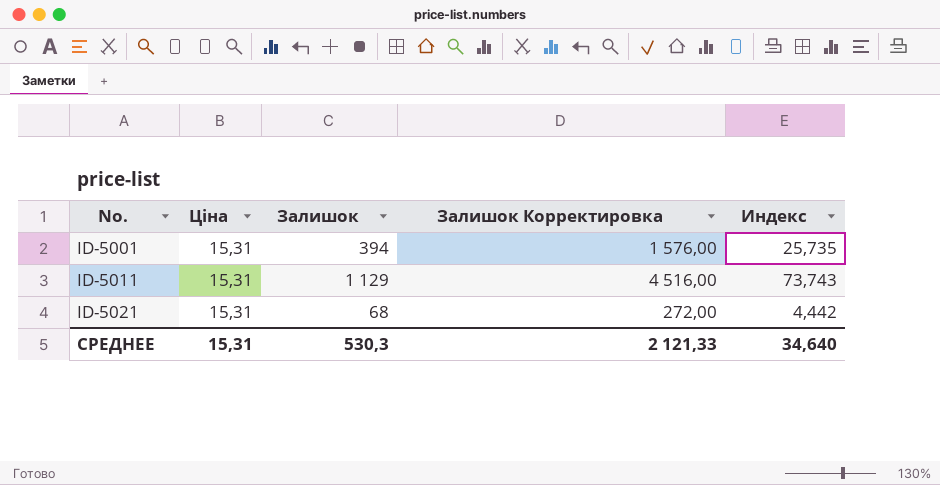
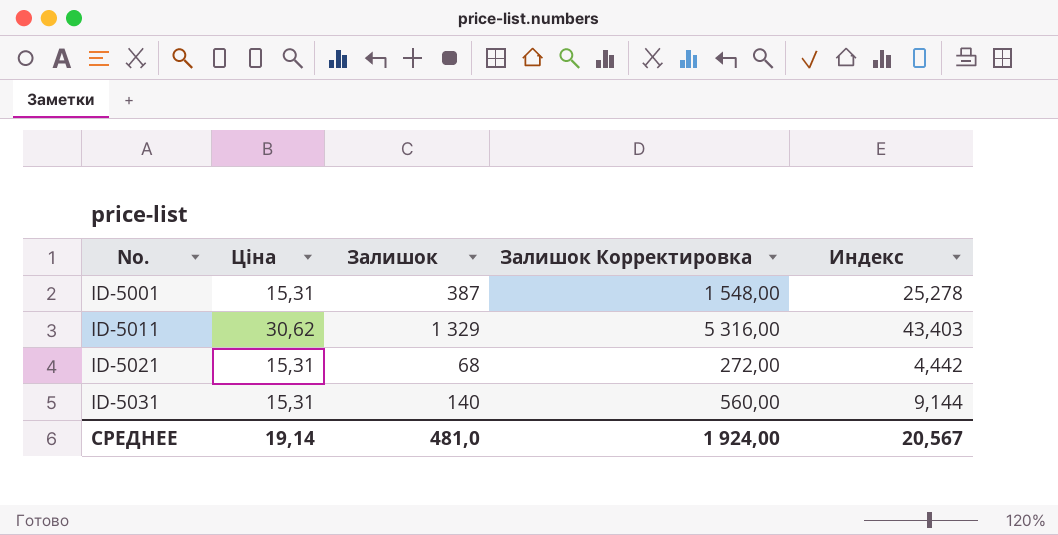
ID-5001 | Залишок: 394 -> 387
ID-5001 | Залишок Корректировка: 1 576,00 -> 1 548,00
ID-5001 | Индекс: 25,735 -> 25,278
ID-5011 | Ціна: 15,31 -> 30,62
ID-5011 | Залишок: 1 129 -> 1 329
ID-5011 | Залишок Корректировка: 4 516,00 -> 5 316,00
ID-5011 | Индекс: 73,743 -> 43,403
row ID-5031: none -> 15,31 | 140 | 560,00 | 9,144
СРЕДНЕЕ | Ціна: 15,31 -> 19,14
СРЕДНЕЕ | Залишок: 530,3 -> 481,0
СРЕДНЕЕ | Залишок Корректировка: 2 121,33 -> 1 924,00
СРЕДНЕЕ | Индекс: 34,640 -> 20,567

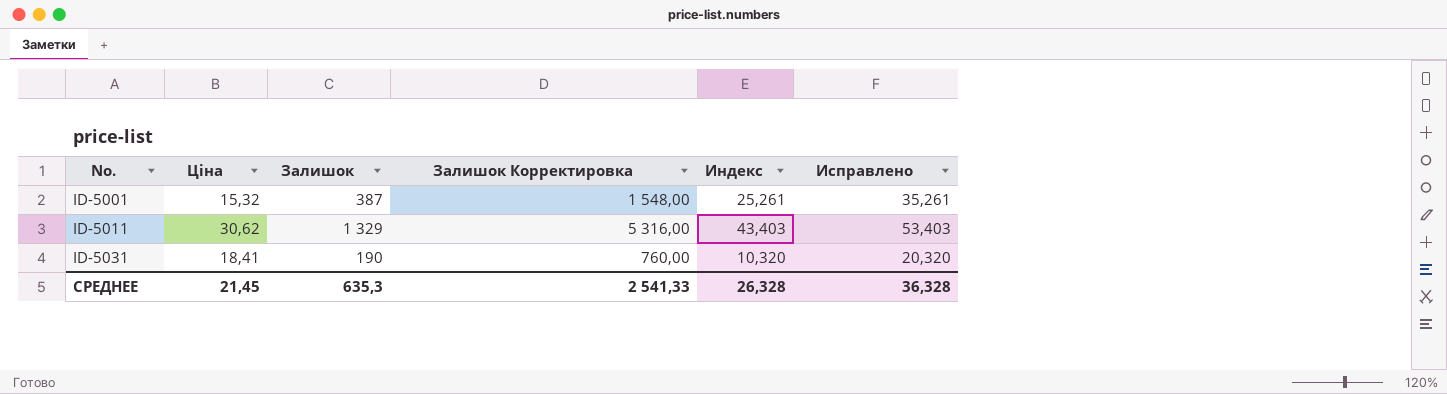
column Исправлено | formula: none -> [Индекс] + 10
row ID-5021: 15,31 | 68 | 272,00 | 4,442 -> none
ID-5001 | Ціна: 15,31 -> 15,32
ID-5001 | Индекс: 25,278 -> 25,261
ID-5031 | Ціна: 15,31 -> 18,41
ID-5031 | Залишок: 140 -> 190
ID-5031 | Залишок Корректировка: 560,00 -> 760,00
ID-5031 | Индекс: 9,144 -> 10,320
СРЕДНЕЕ | Ціна: 19,14 -> 21,45
СРЕДНЕЕ | Залишок: 481,0 -> 635,3
СРЕДНЕЕ | Залишок Корректировка: 1 924,00 -> 2 541,33
СРЕДНЕЕ | Индекс: 20,567 -> 26,328

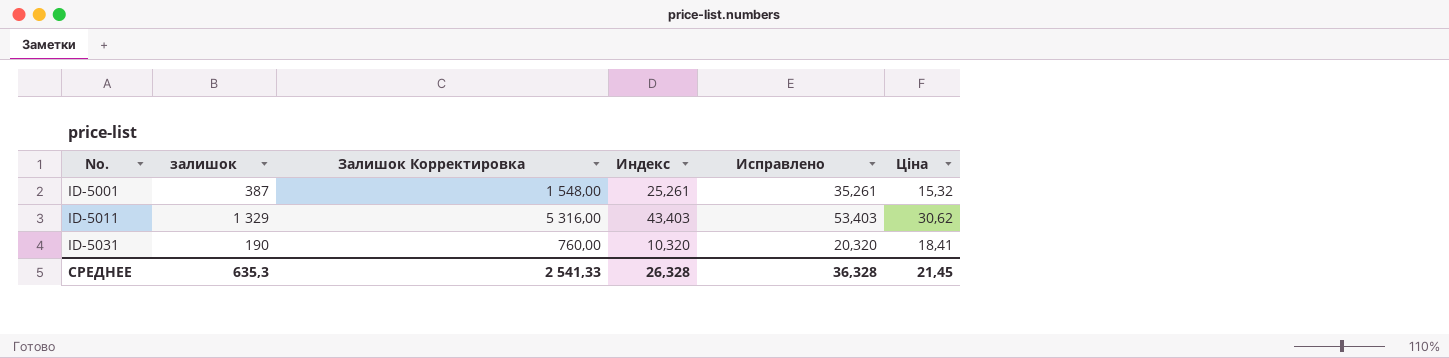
column name: Залишок -> залишок
column Ціна | position: 2 -> 6

